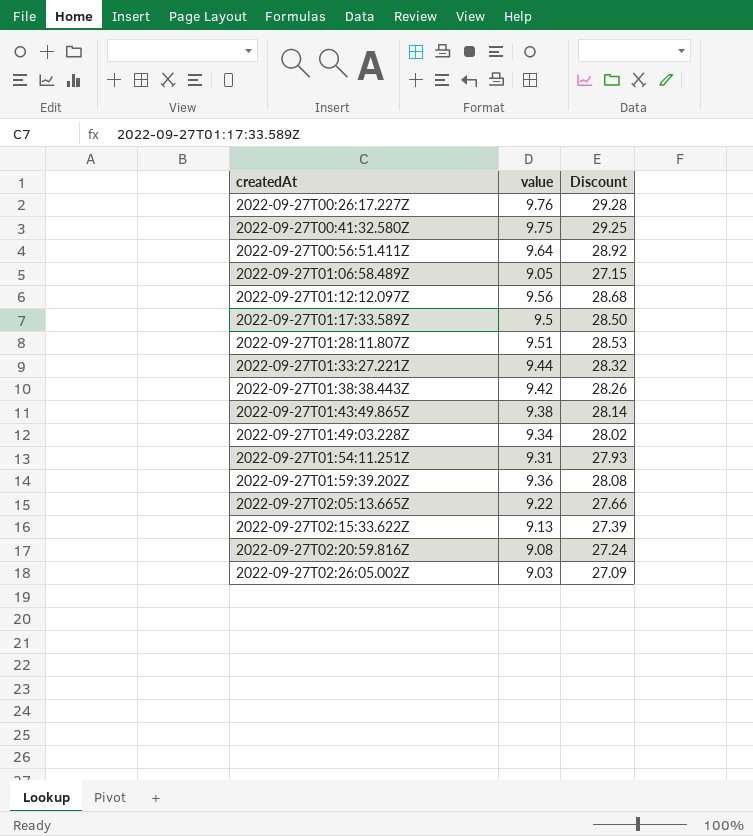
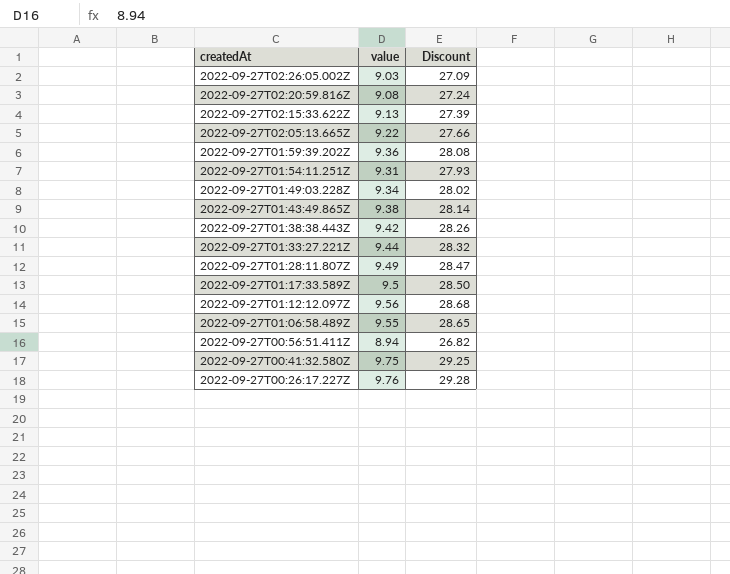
row order: createdAt ascending -> createdAt descending
2022-09-27T01:28:11.807Z | value: 9.51 -> 9.49
2022-09-27T01:28:11.807Z | Discount: 28.53 -> 28.47
2022-09-27T01:06:58.489Z | value: 9.05 -> 9.55
2022-09-27T01:06:58.489Z | Discount: 27.15 -> 28.65
2022-09-27T00:56:51.411Z | value: 9.64 -> 8.94
2022-09-27T00:56:51.411Z | Discount: 28.92 -> 26.82

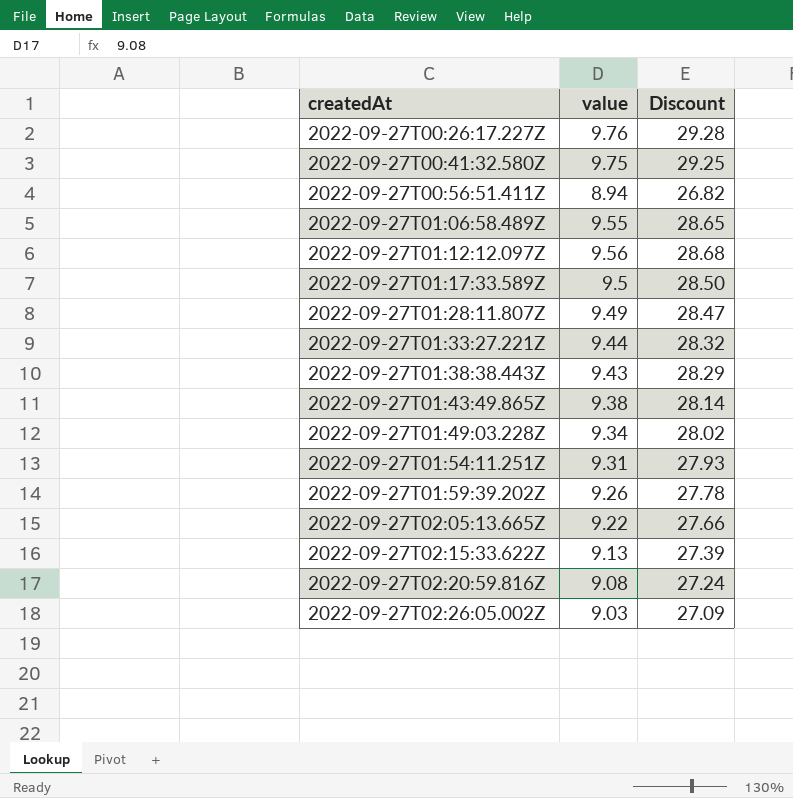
row order: createdAt descending -> createdAt ascending
2022-09-27T01:38:38.443Z | value: 9.42 -> 9.43
2022-09-27T01:38:38.443Z | Discount: 28.26 -> 28.29
2022-09-27T01:59:39.202Z | value: 9.36 -> 9.26
2022-09-27T01:59:39.202Z | Discount: 28.08 -> 27.78

